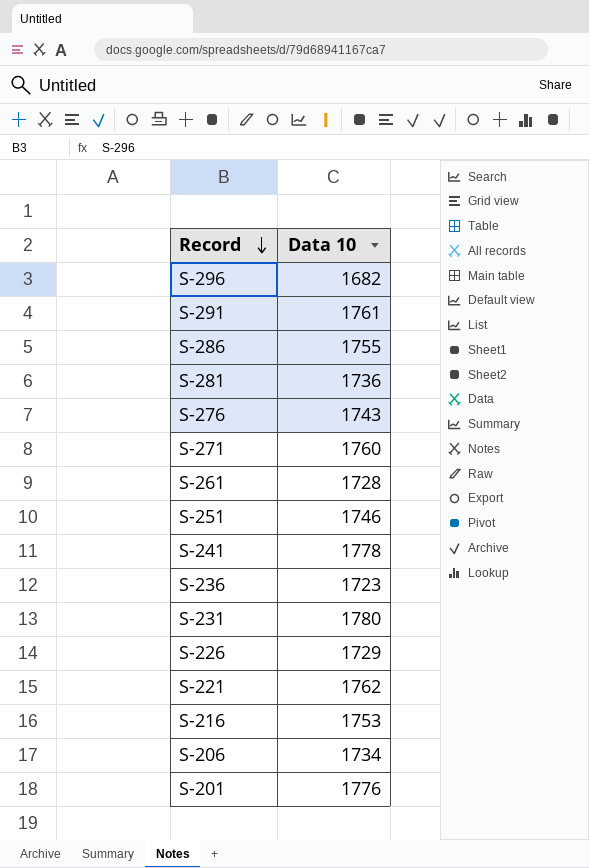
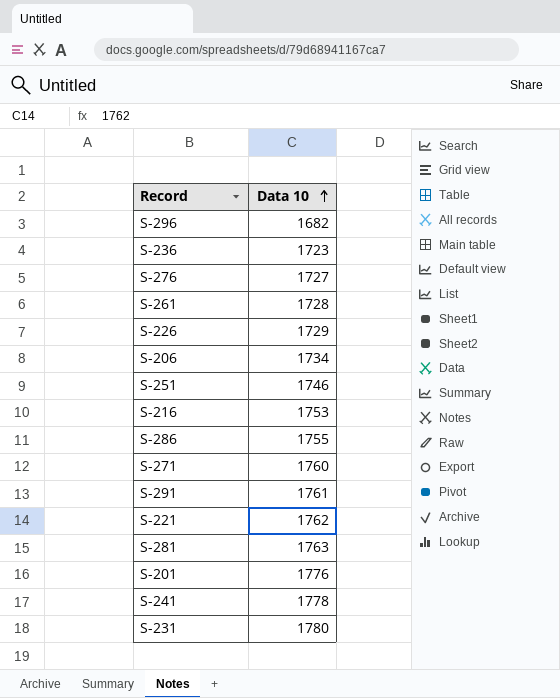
row order: Record descending -> Data 10 ascending
S-276 | Data 10: 1743 -> 1727
S-281 | Data 10: 1736 -> 1763

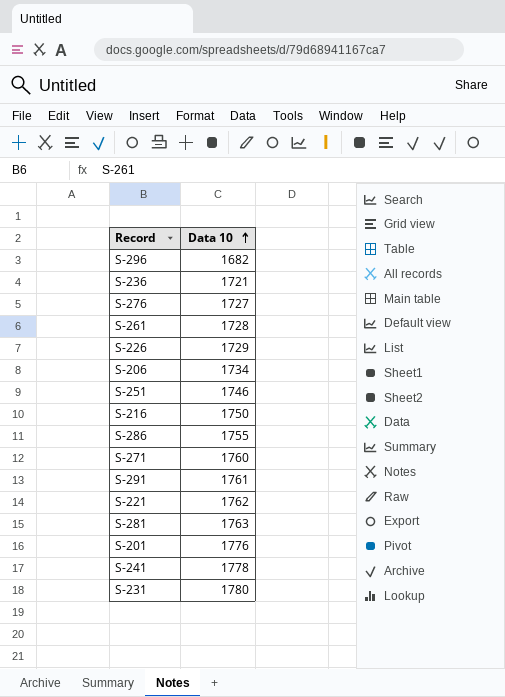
S-236 | Data 10: 1723 -> 1721
S-216 | Data 10: 1753 -> 1750

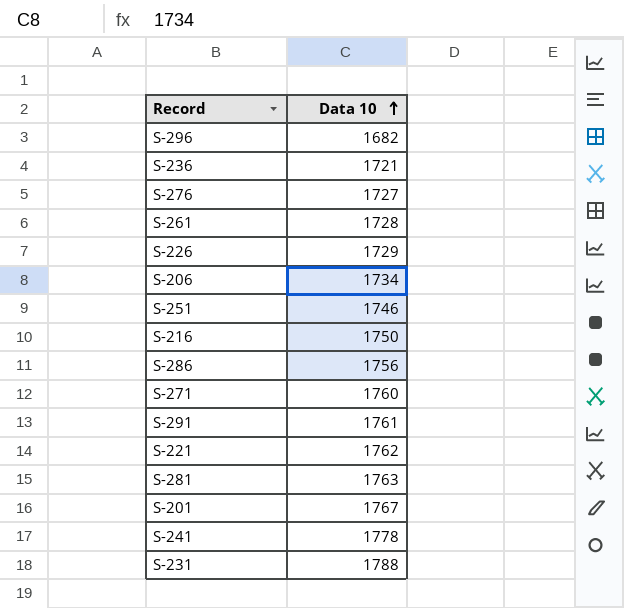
S-286 | Data 10: 1755 -> 1756
S-201 | Data 10: 1776 -> 1767
S-231 | Data 10: 1780 -> 1788

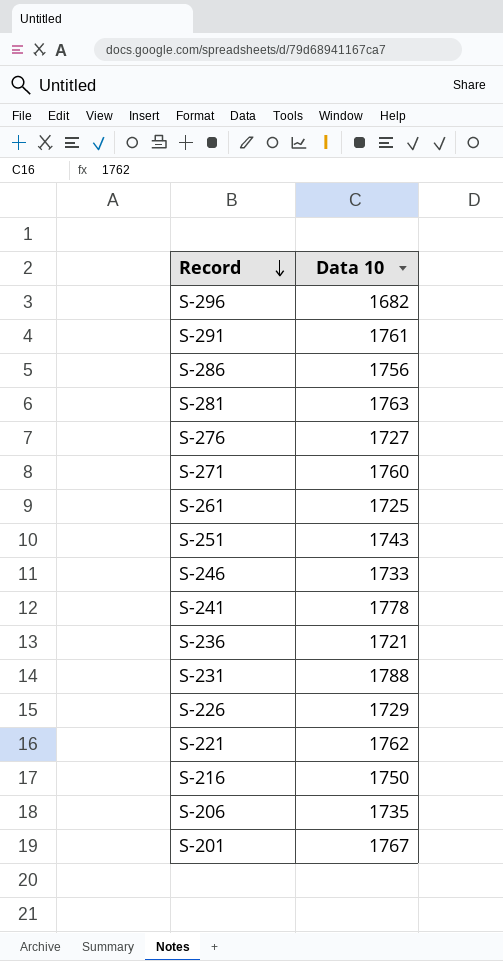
row order: Data 10 ascending -> Record descending
S-261 | Data 10: 1728 -> 1725
S-251 | Data 10: 1746 -> 1743
row S-246: none -> 1733
S-206 | Data 10: 1734 -> 1735

